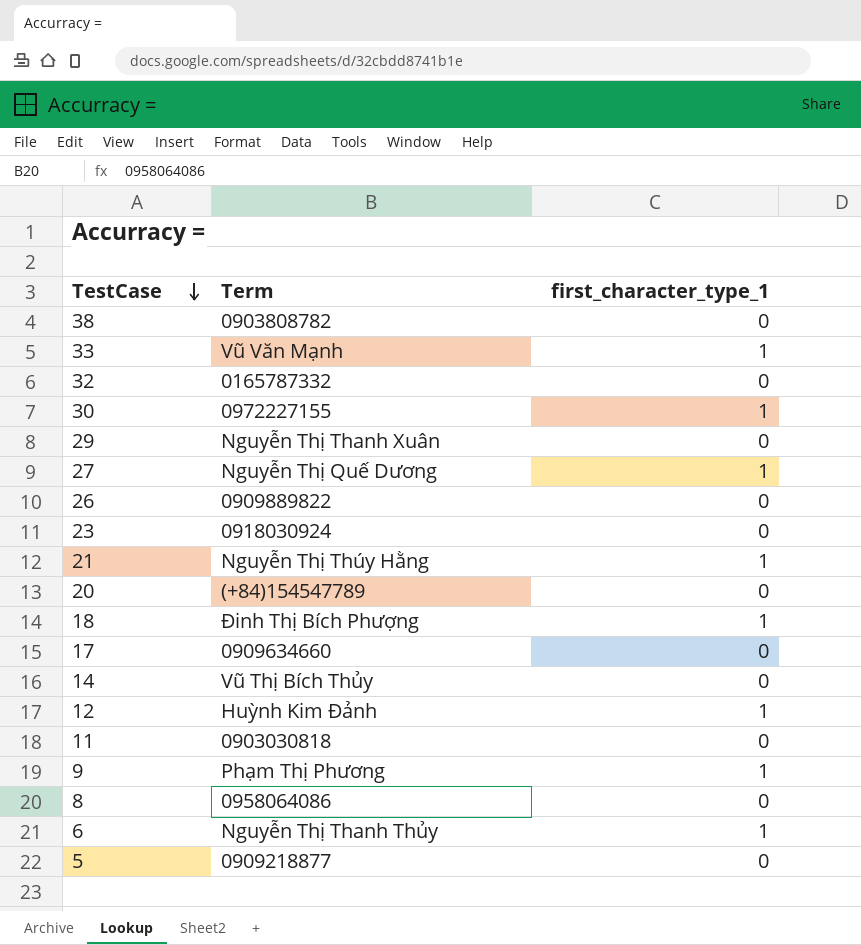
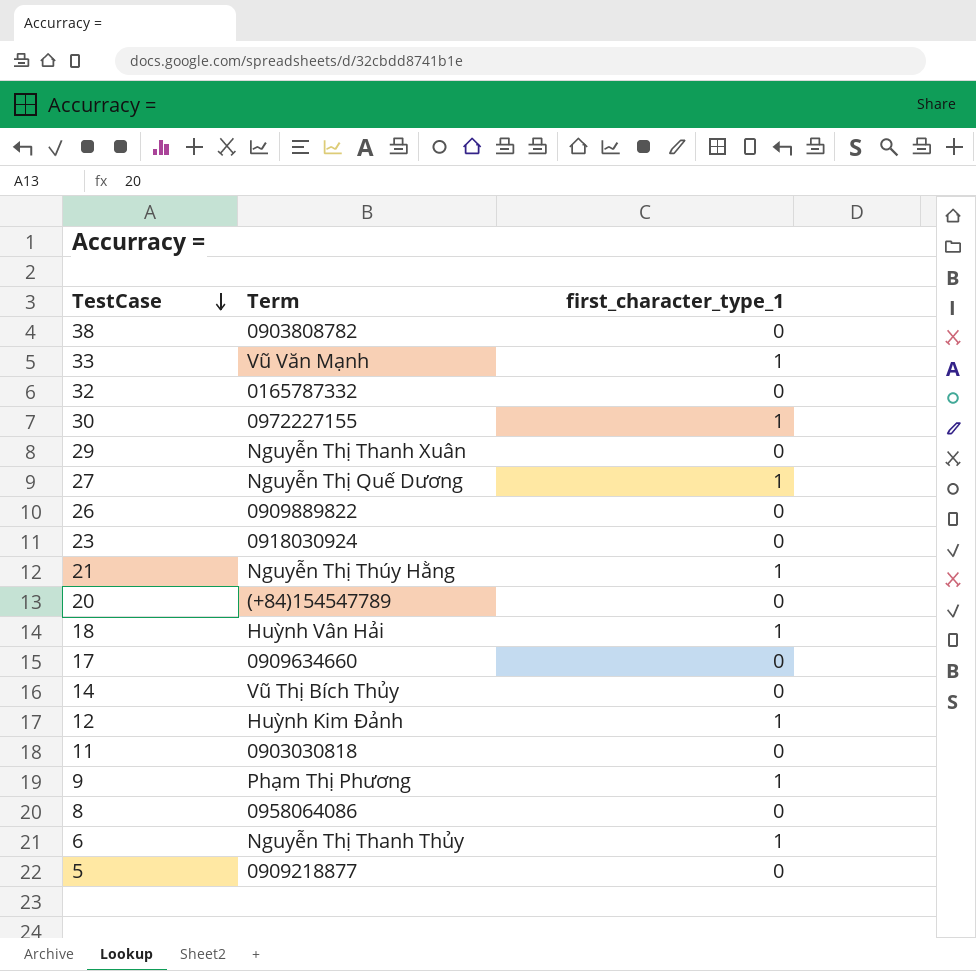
18 | Term: Đinh Thị Bích Phượng -> Huỳnh Vân Hải

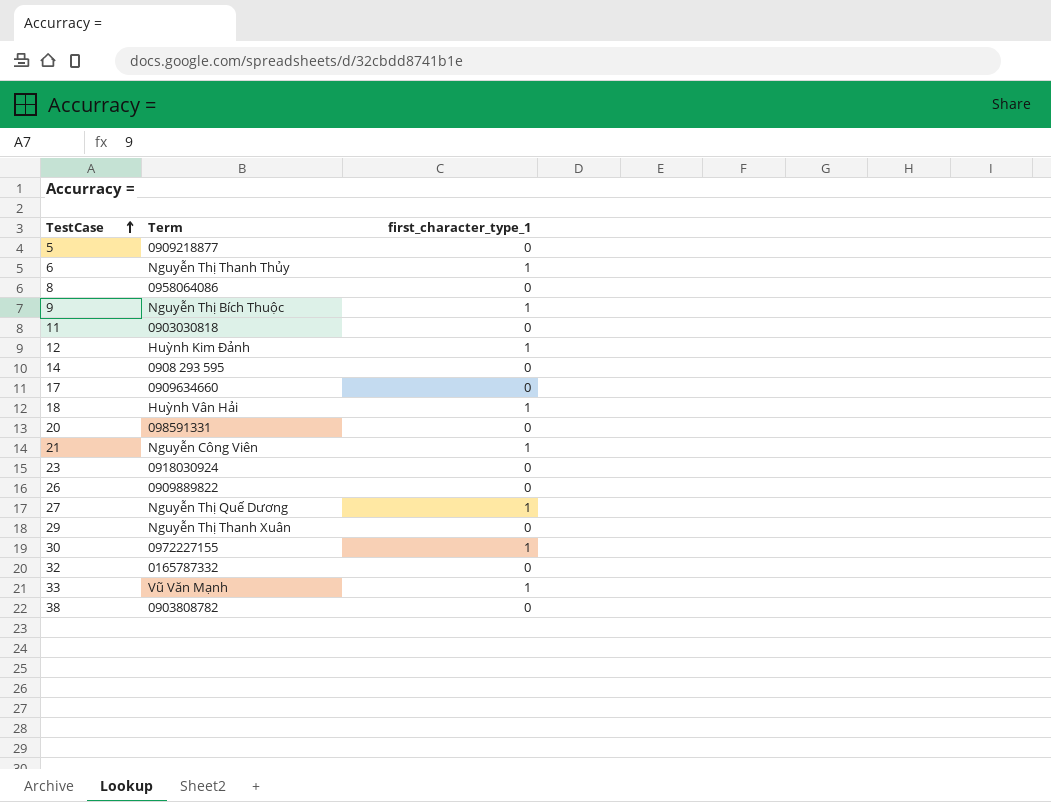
row order: TestCase descending -> TestCase ascending
9 | Term: Phạm Thị Phương -> Nguyễn Thị Bích Thuộc
14 | Term: Vũ Thị Bích Thủy -> 0908 293 595
20 | Term: (+84)154547789 -> 098591331
21 | Term: Nguyễn Thị Thúy Hằng -> Nguyễn Công Viên

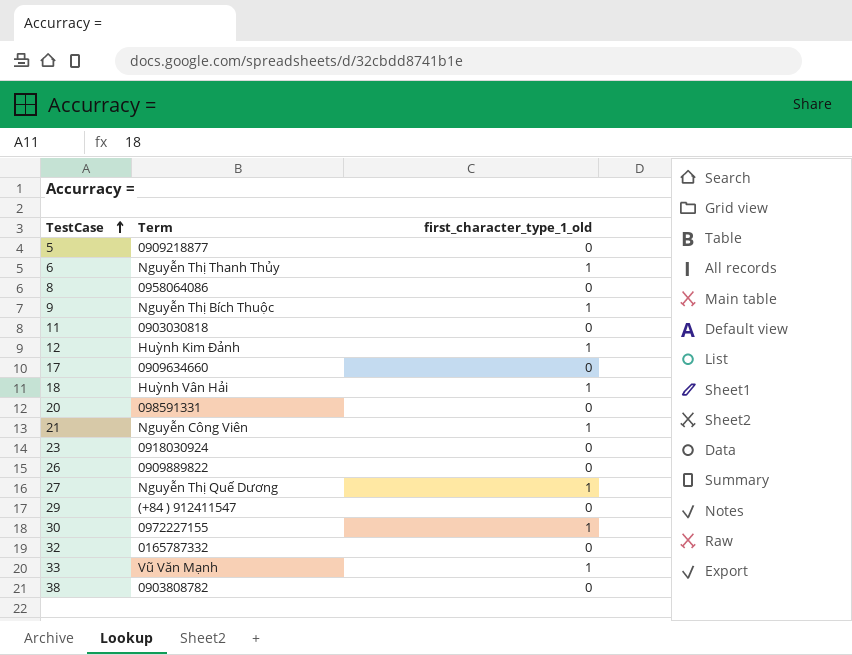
column name: first_character_type_1 -> first_character_type_1_old
row 14: 0908 293 595 | 0 -> none
29 | Term: Nguyễn Thị Thanh Xuân -> (+84 ) 912411547

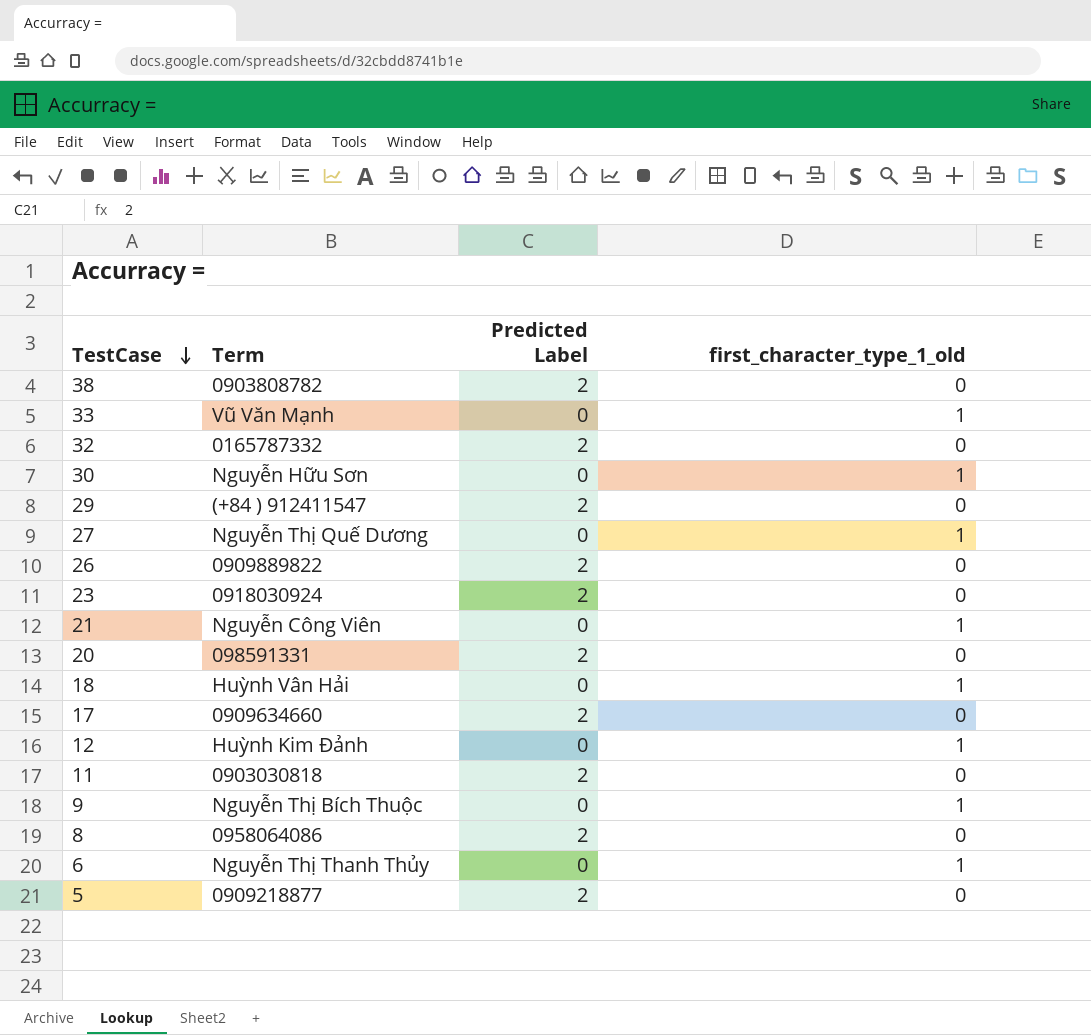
row order: TestCase ascending -> TestCase descending
column Predicted Label | position: none -> 3
30 | Term: 0972227155 -> Nguyễn Hữu Sơn

